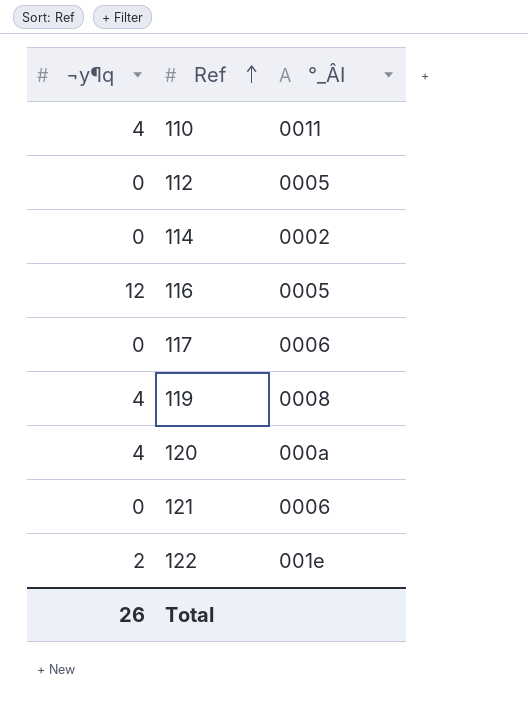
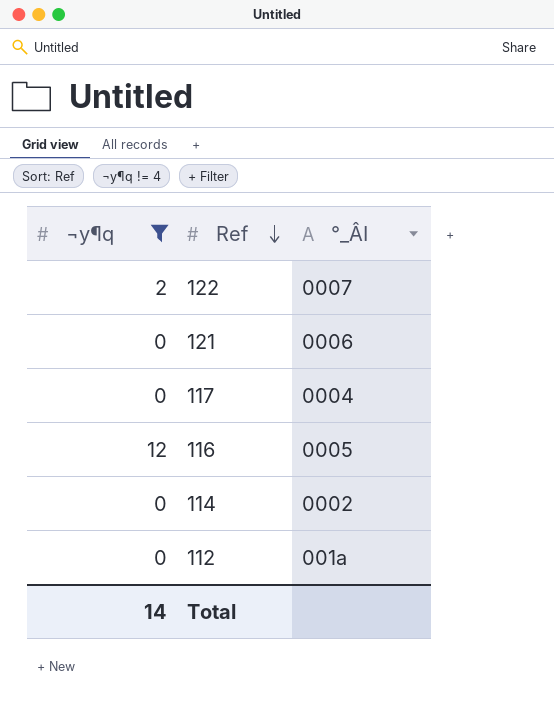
filter: none -> ¬y¶q != 4
row order: Ref ascending -> Ref descending
122 | °_ÂI: 001e -> 0007
117 | °_ÂI: 0006 -> 0004
112 | °_ÂI: 0005 -> 001a
Total | ¬y¶q: 26 -> 14

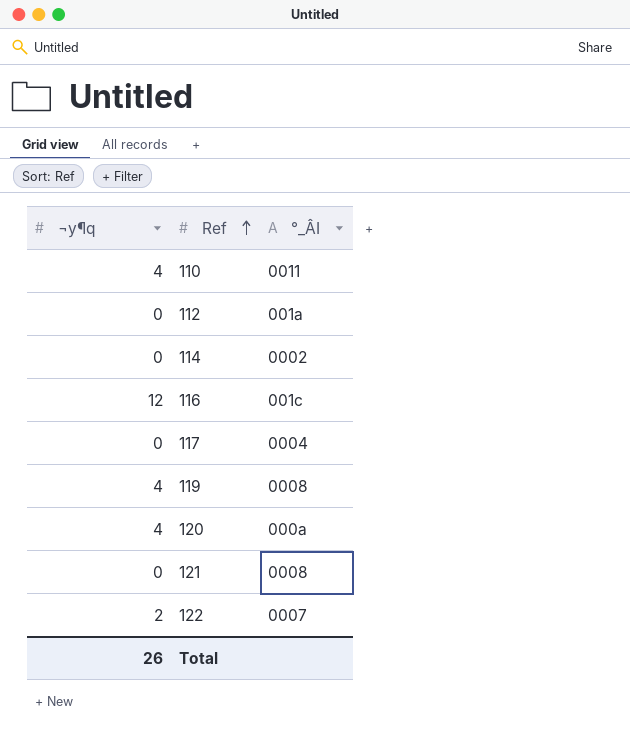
filter: ¬y¶q != 4 -> none
row order: Ref descending -> Ref ascending
116 | °_ÂI: 0005 -> 001c
121 | °_ÂI: 0006 -> 0008
Total | ¬y¶q: 14 -> 26

